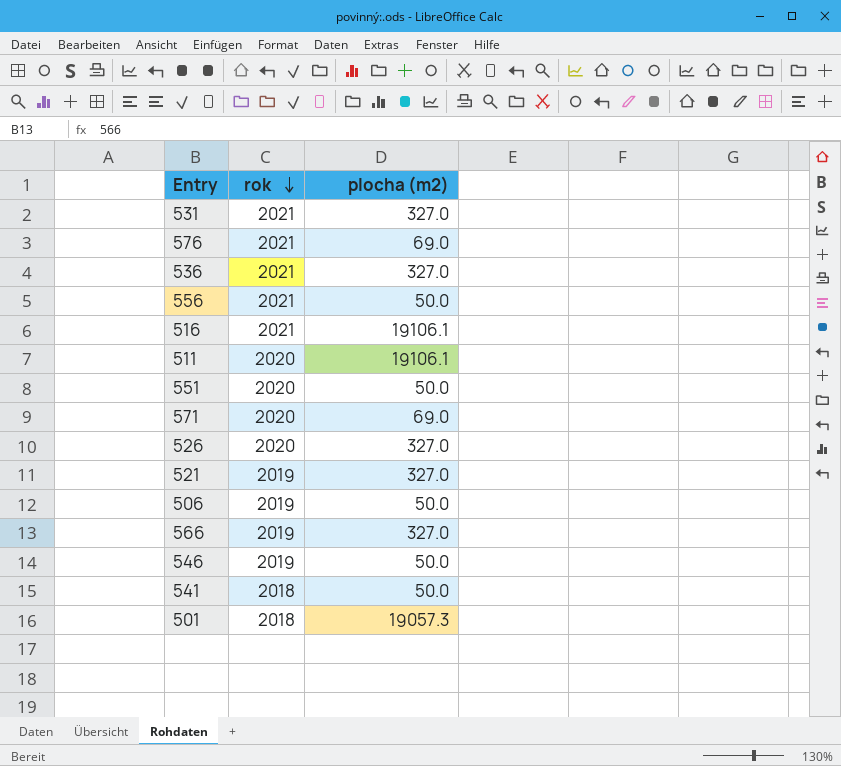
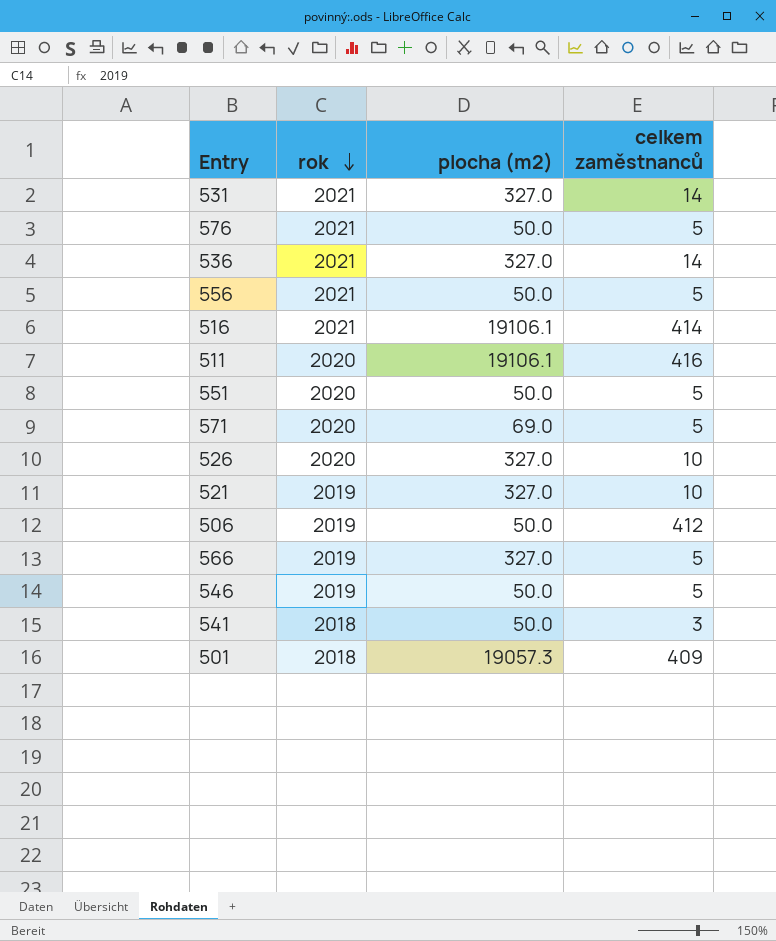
column celkem zaměstnanců | position: none -> 4
576 | plocha (m2): 69.0 -> 50.0

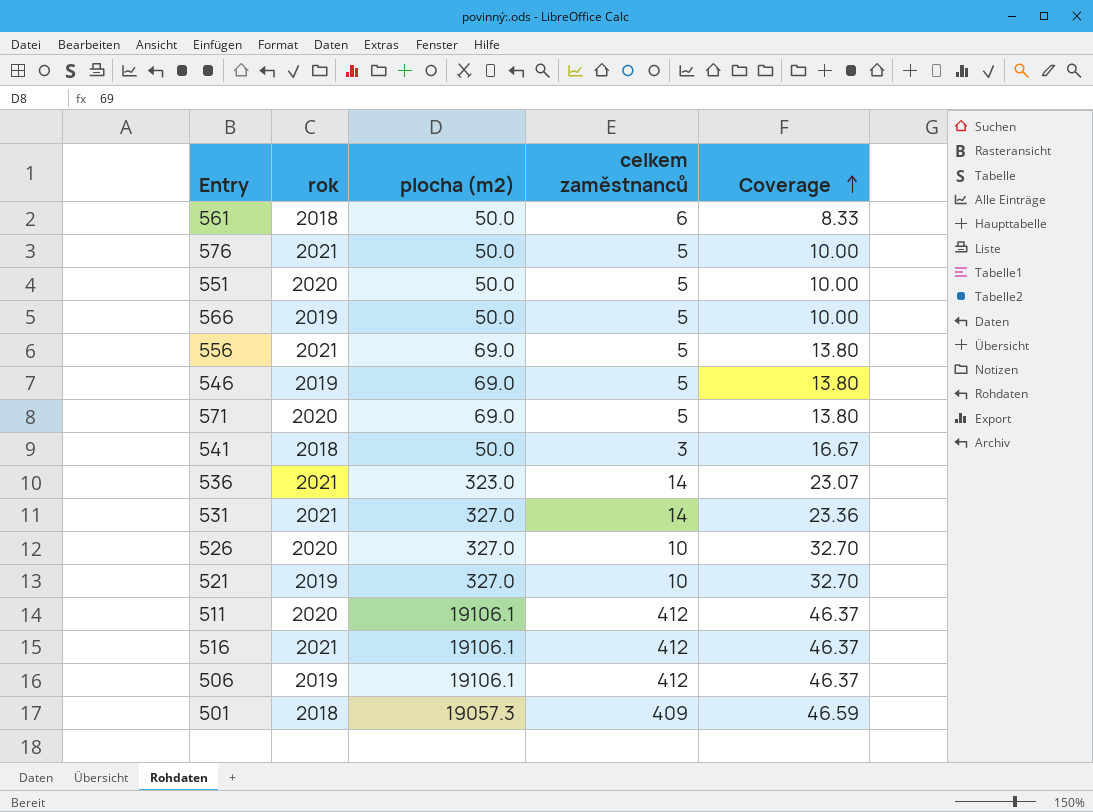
row order: rok descending -> Coverage ascending
column Coverage | formula: none -> [plocha (m2)] / [celkem zaměstnanců]
row 561: none -> 2018 | 50.0 | 6 | 8.33
566 | plocha (m2): 327.0 -> 50.0
556 | plocha (m2): 50.0 -> 69.0
546 | plocha (m2): 50.0 -> 69.0
536 | plocha (m2): 327.0 -> 323.0
511 | celkem zaměstnanců: 416 -> 412
516 | celkem zaměstnanců: 414 -> 412
506 | plocha (m2): 50.0 -> 19106.1

